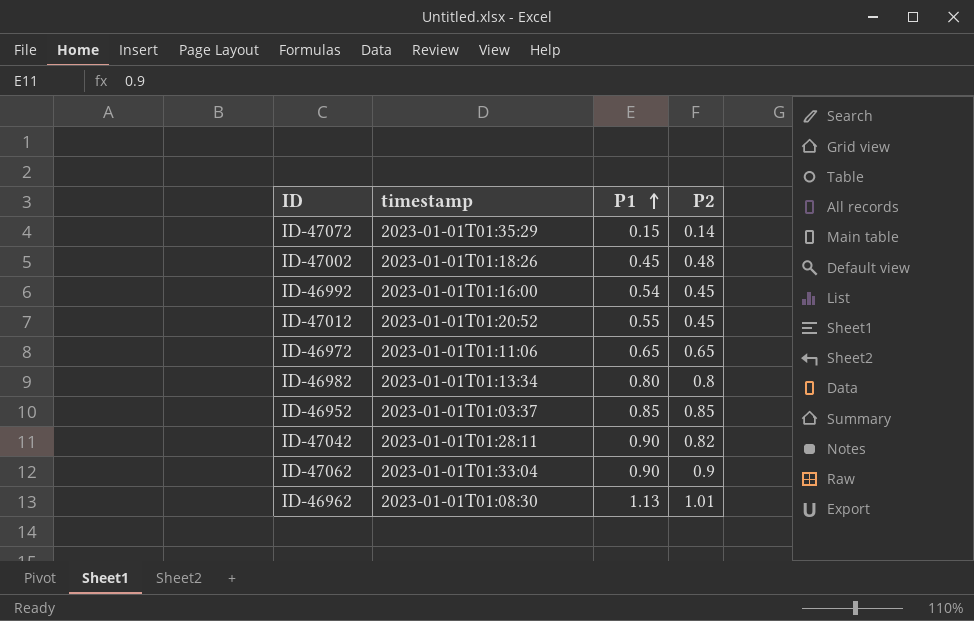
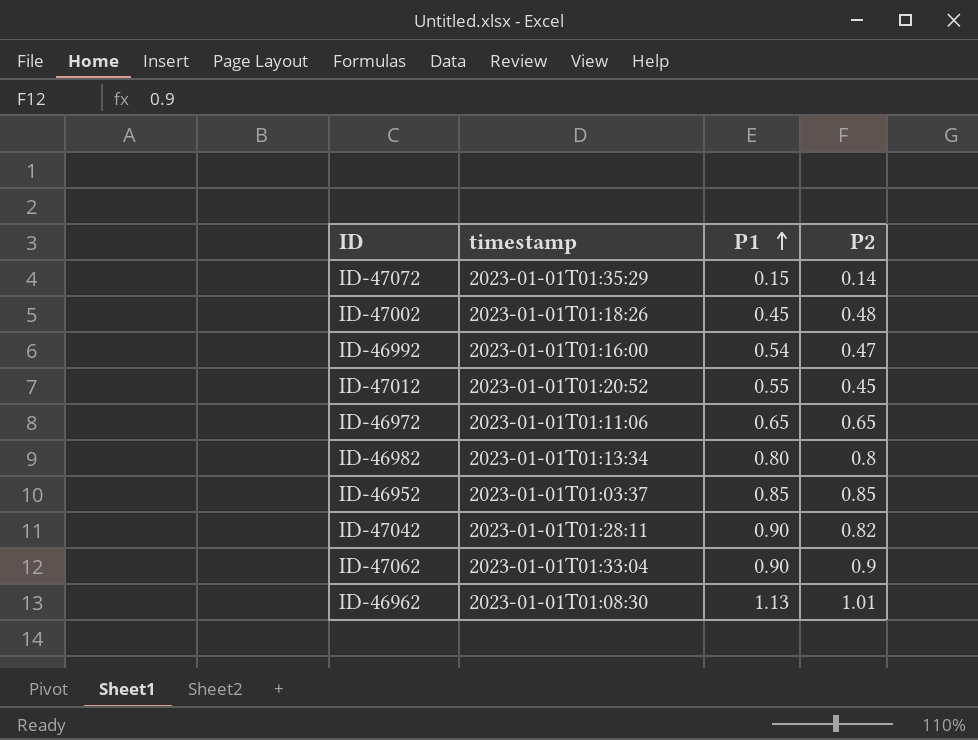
ID-46992 | P2: 0.45 -> 0.47

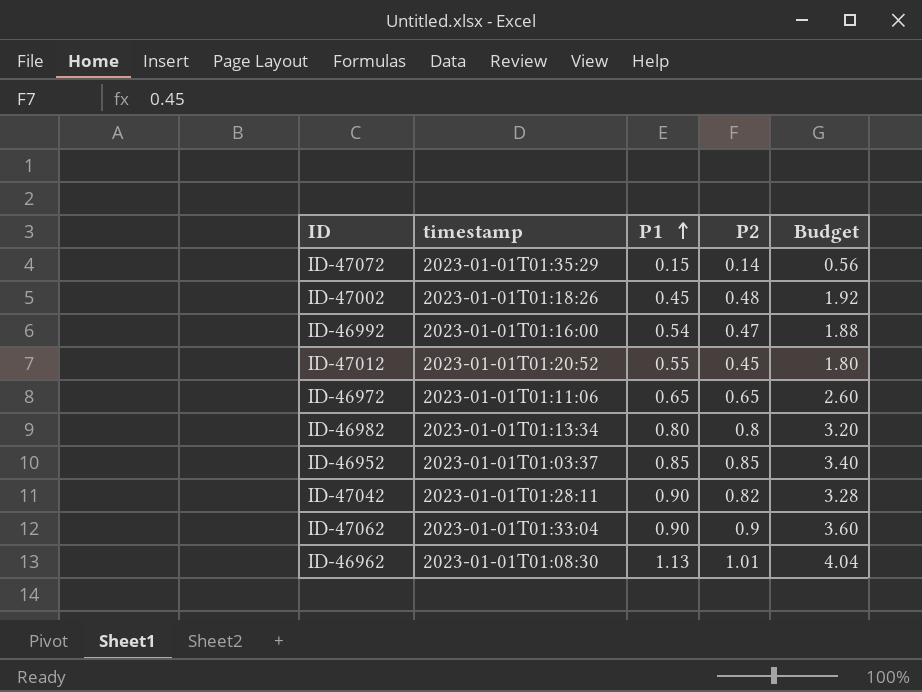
column Budget | formula: none -> [P2] * 4

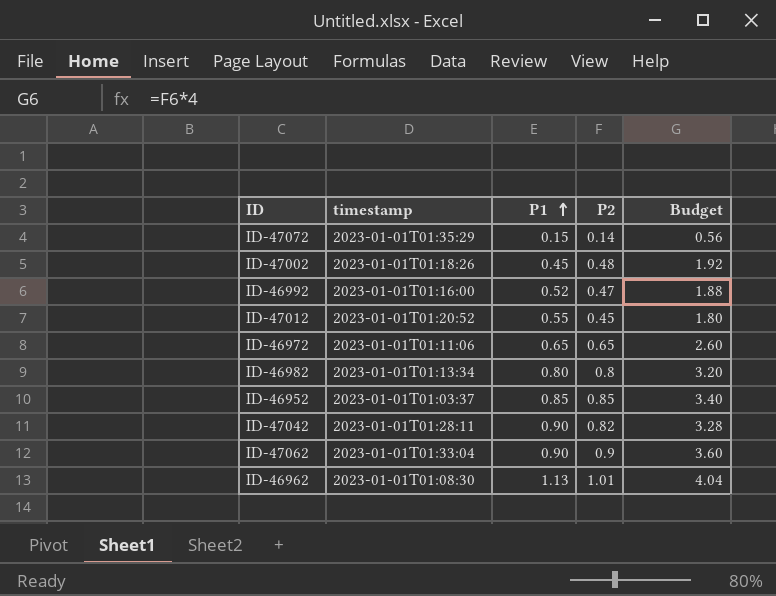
ID-46992 | P1: 0.54 -> 0.52

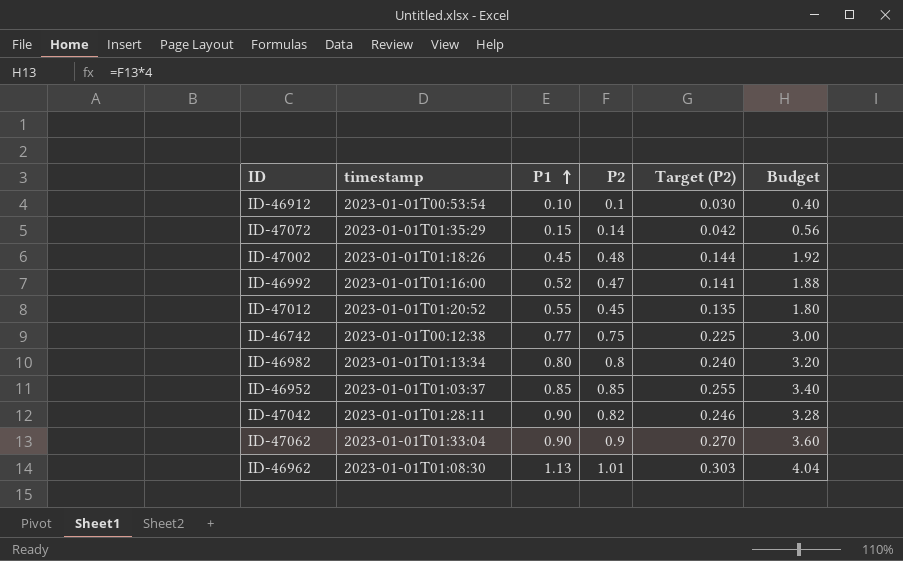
column Target (P2) | formula: none -> [P2] * 0.3
row ID-46972: 2023-01-01T01:11:06 | 0.65 | 0.65 | 2.60 -> none
row ID-46912: none -> 2023-01-01T00:53:54 | 0.10 | 0.1 | 0.030 | 0.40
row ID-46742: none -> 2023-01-01T00:12:38 | 0.77 | 0.75 | 0.225 | 3.00

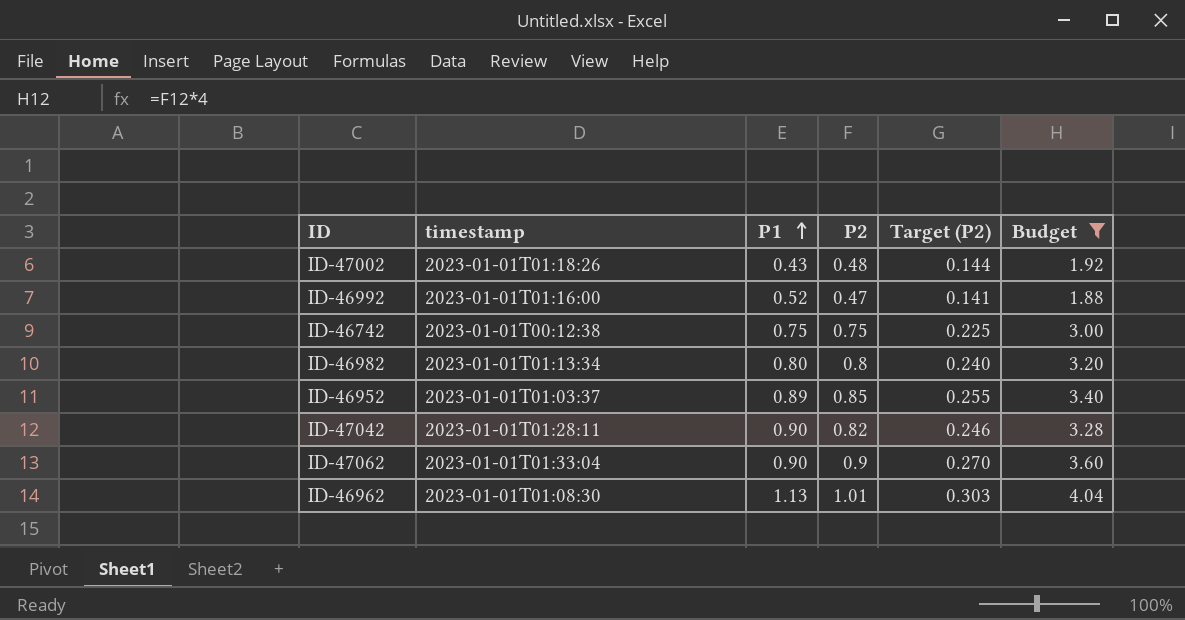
filter: none -> Budget >= 1.88
ID-47002 | P1: 0.45 -> 0.43
ID-46742 | P1: 0.77 -> 0.75
ID-46952 | P1: 0.85 -> 0.89

